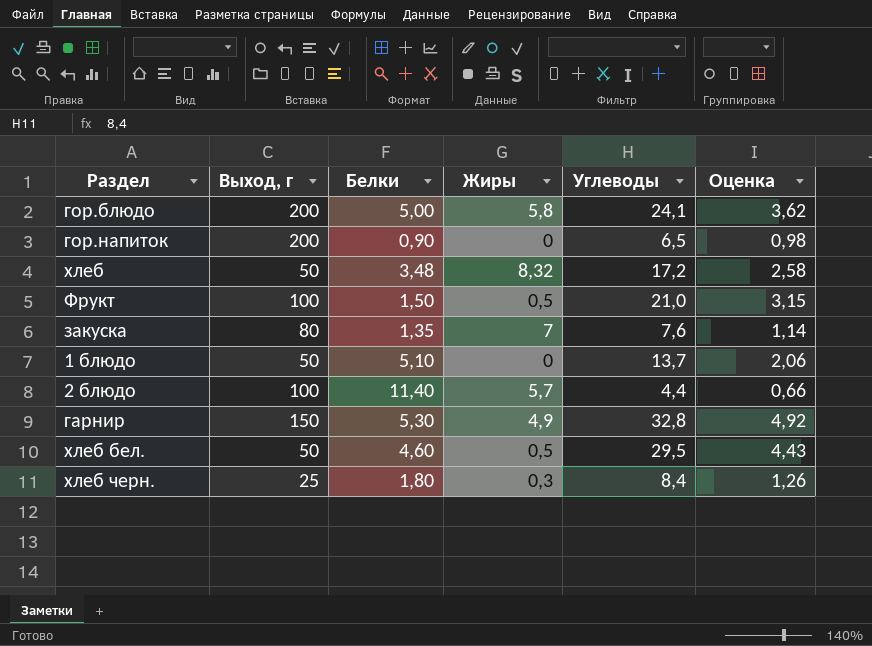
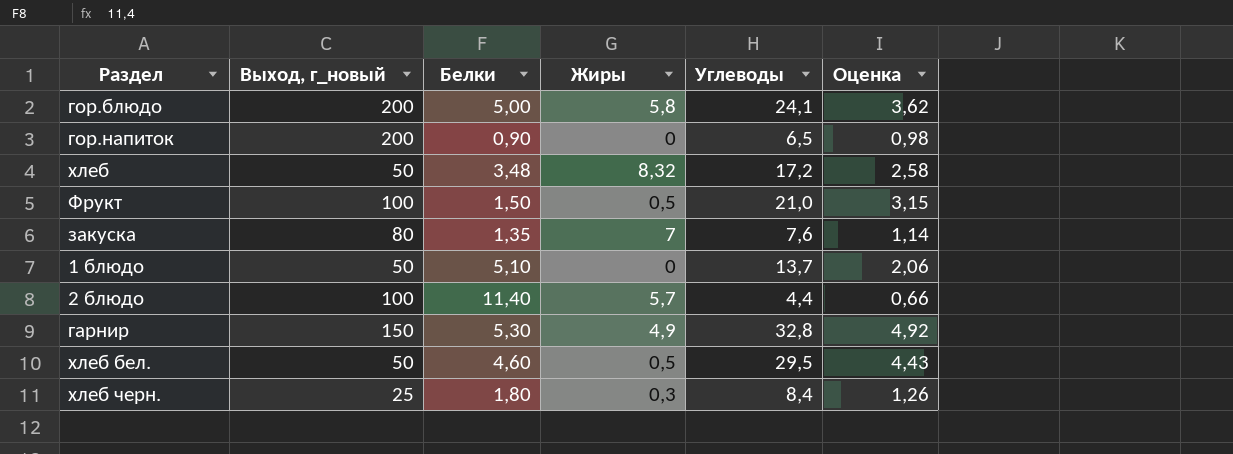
column name: Выход, г -> Выход, г_новый

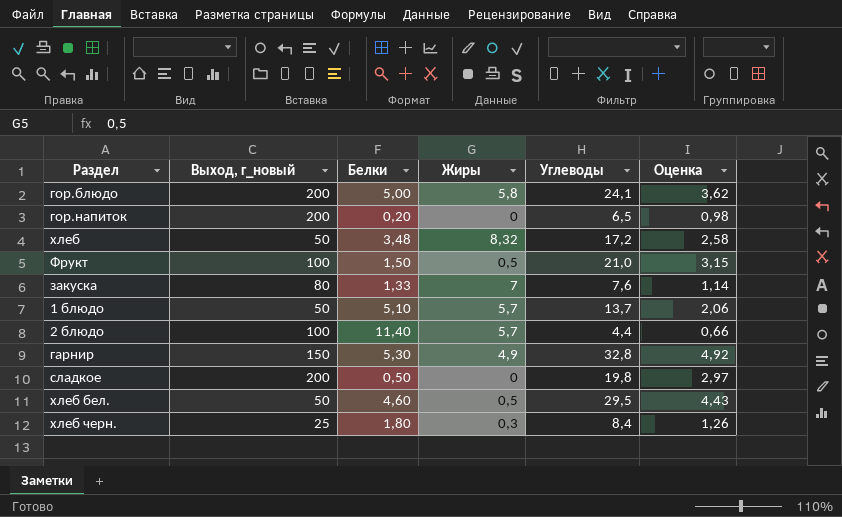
гор.напиток | Белки: 0,90 -> 0,20
закуска | Белки: 1,35 -> 1,33
1 блюдо | Жиры: 0 -> 5,7
row сладкое: none -> 200 | 0,50 | 0 | 19,8 | 2,97

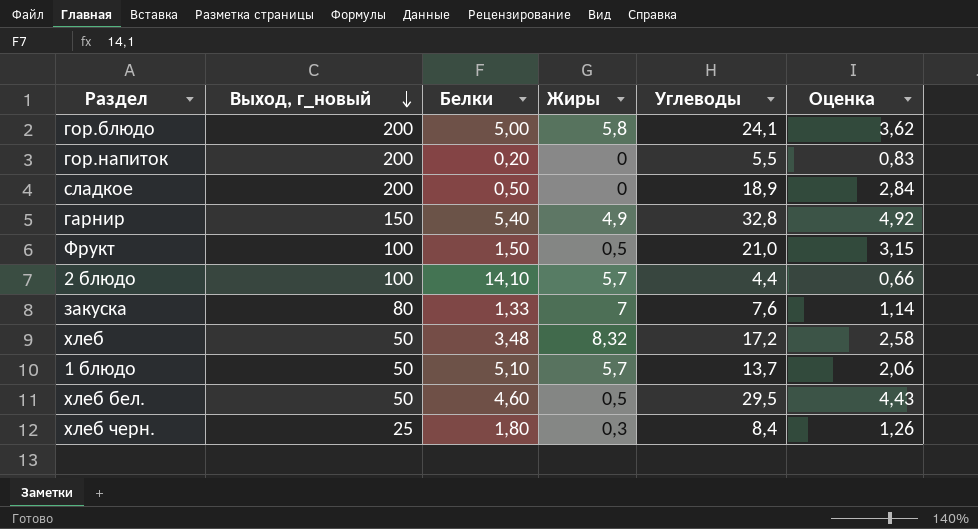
row order: none -> Выход, г_новый descending
гор.напиток | Углеводы: 6,5 -> 5,5
гор.напиток | Оценка: 0,98 -> 0,83
сладкое | Углеводы: 19,8 -> 18,9
сладкое | Оценка: 2,97 -> 2,84
гарнир | Белки: 5,30 -> 5,40
2 блюдо | Белки: 11,40 -> 14,10

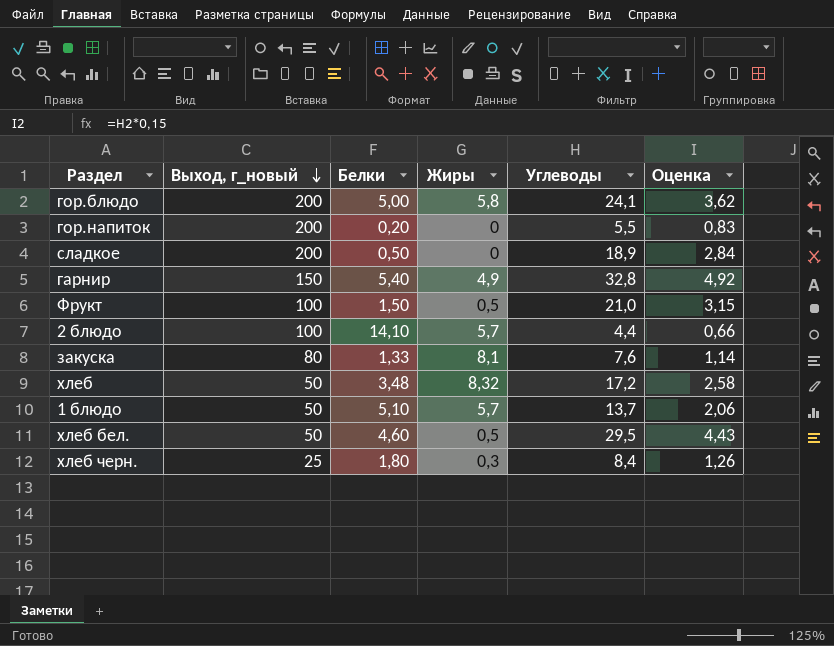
закуска | Жиры: 7 -> 8,1

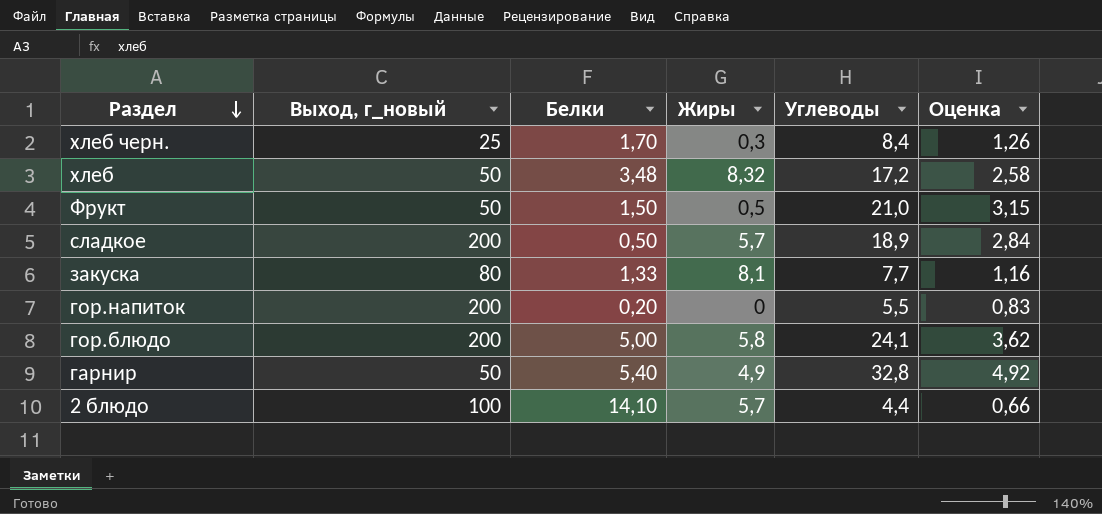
row order: Выход, г_новый descending -> Раздел descending
row 1 блюдо: 50 | 5,10 | 5,7 | 13,7 | 2,06 -> none
row хлеб бел.: 50 | 4,60 | 0,5 | 29,5 | 4,43 -> none
хлеб черн. | Белки: 1,80 -> 1,70
Фрукт | Выход, г_новый: 100 -> 50
сладкое | Жиры: 0 -> 5,7
закуска | Углеводы: 7,6 -> 7,7
закуска | Оценка: 1,14 -> 1,16
гарнир | Выход, г_новый: 150 -> 50

